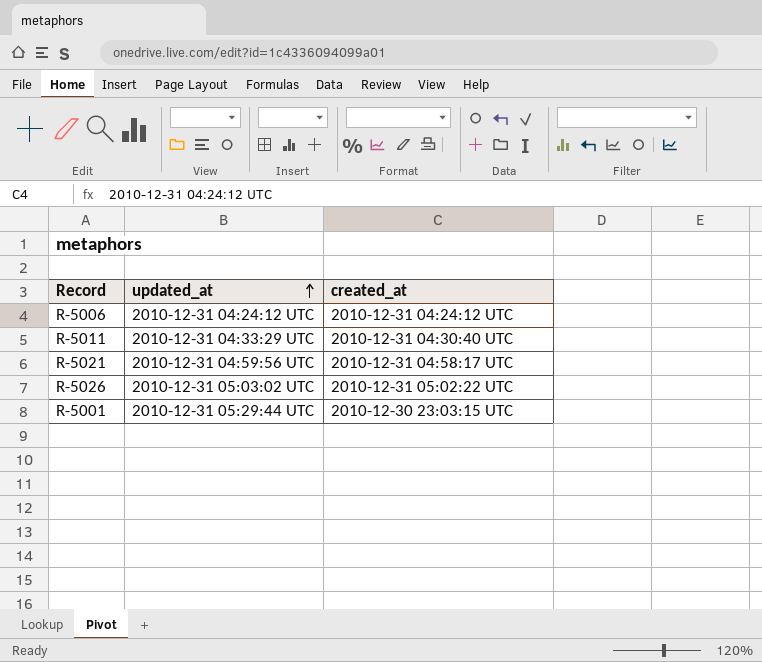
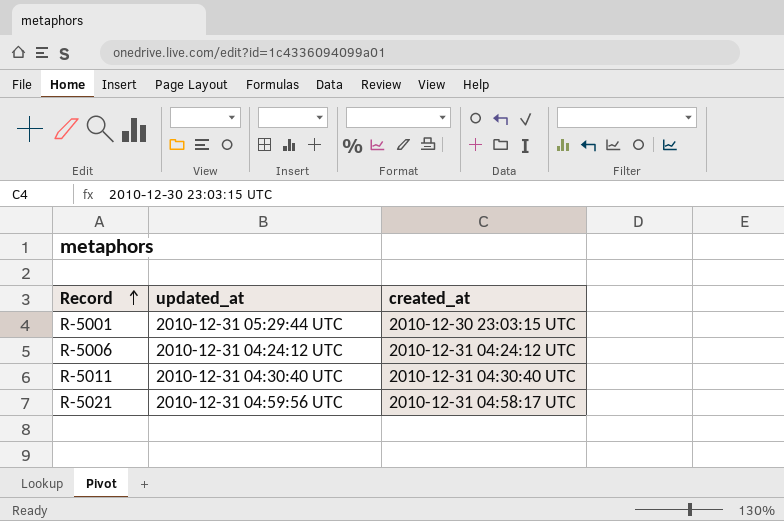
row order: updated_at ascending -> Record ascending
row R-5026: 2010-12-31 05:03:02 UTC | 2010-12-31 05:02:22 UTC -> none
R-5011 | updated_at: 2010-12-31 04:33:29 UTC -> 2010-12-31 04:30:40 UTC

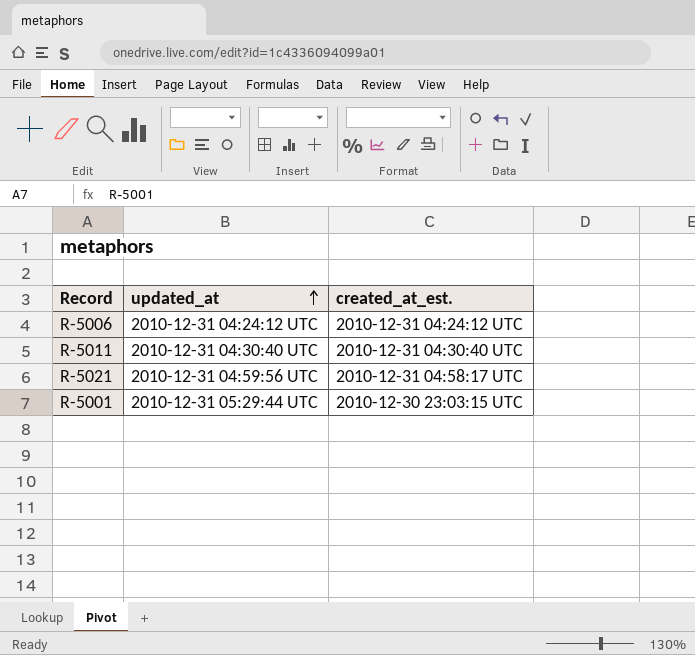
row order: Record ascending -> updated_at ascending
column name: created_at -> created_at_est.

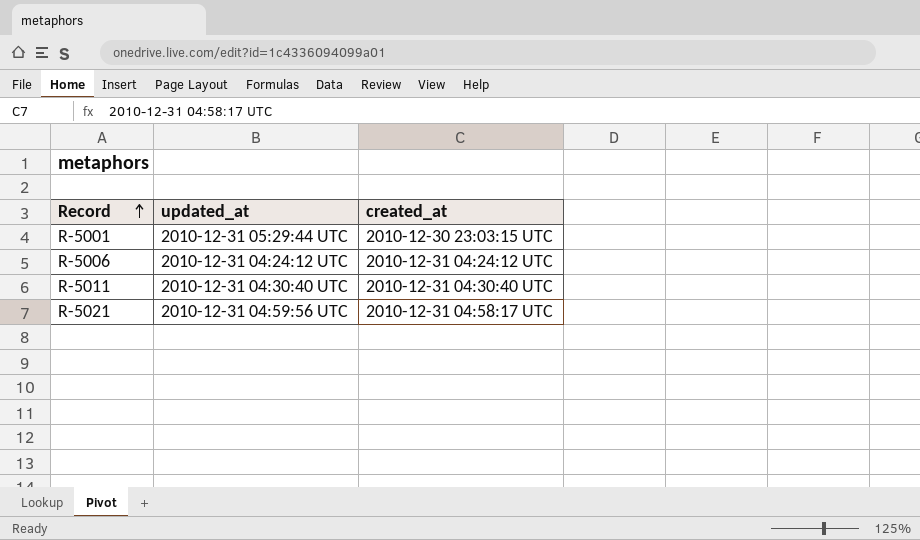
row order: updated_at ascending -> Record ascending
column name: created_at_est. -> created_at

